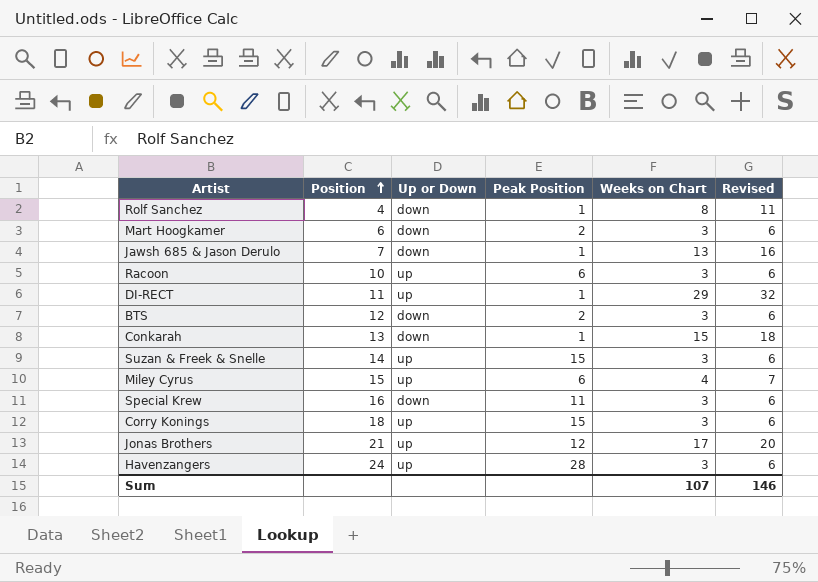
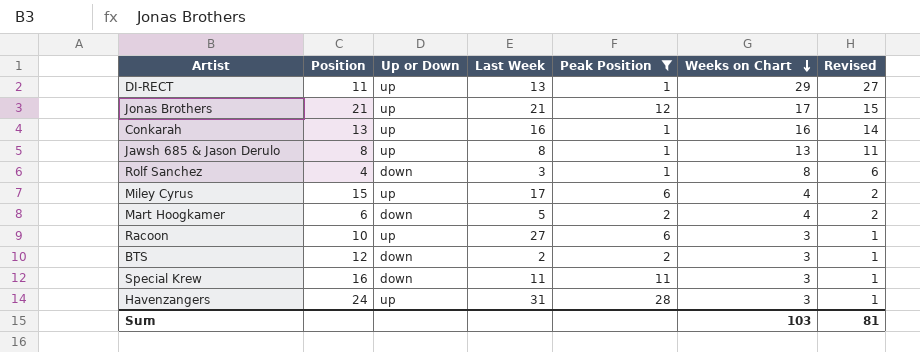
filter: none -> Peak Position != 15
row order: Position ascending -> Weeks on Chart descending
column Last Week | position: none -> 4
column Revised | formula: [Weeks on Chart] + 3 -> [Weeks on Chart] - 2
Conkarah | Up or Down: down -> up
Conkarah | Weeks on Chart: 15 -> 16
Jawsh 685 & Jason Derulo | Position: 7 -> 8
Jawsh 685 & Jason Derulo | Up or Down: down -> up
Mart Hoogkamer | Weeks on Chart: 3 -> 4
Sum | Weeks on Chart: 107 -> 103
Sum | Revised: 146 -> 81

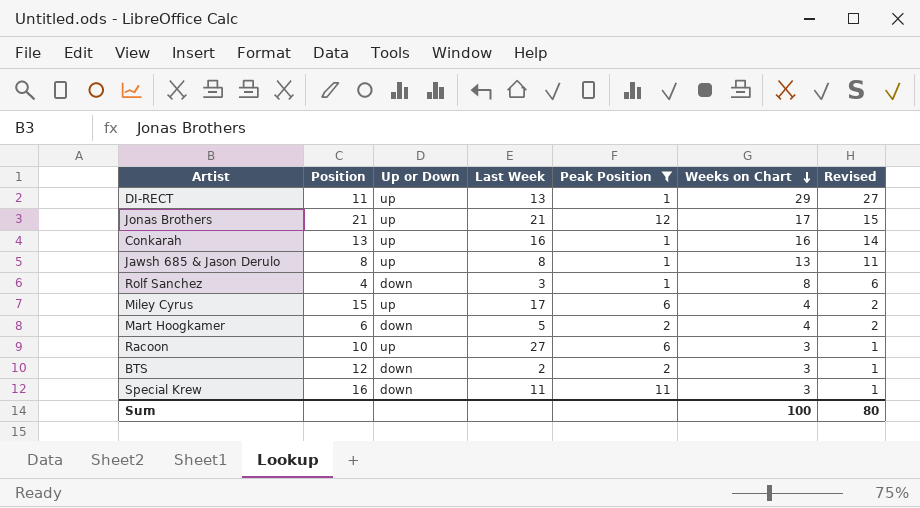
row Havenzangers: 24 | up | 31 | 28 | 3 | 1 -> none
Sum | Weeks on Chart: 103 -> 100
Sum | Revised: 81 -> 80

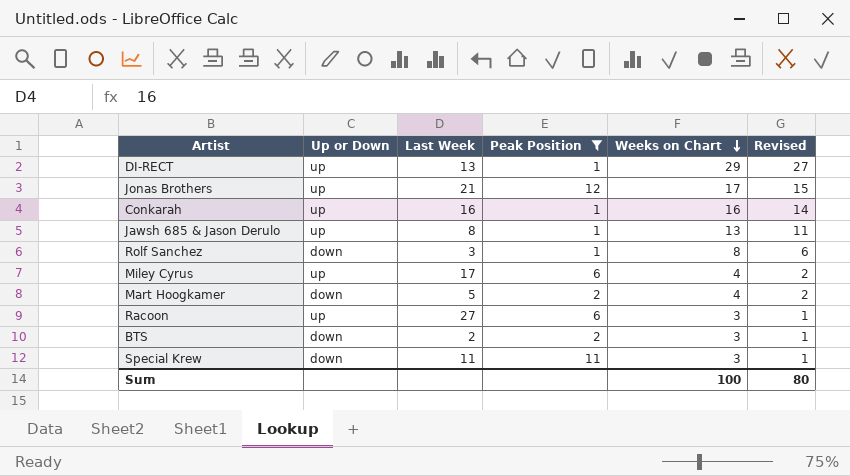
column Position | position: 2 -> none

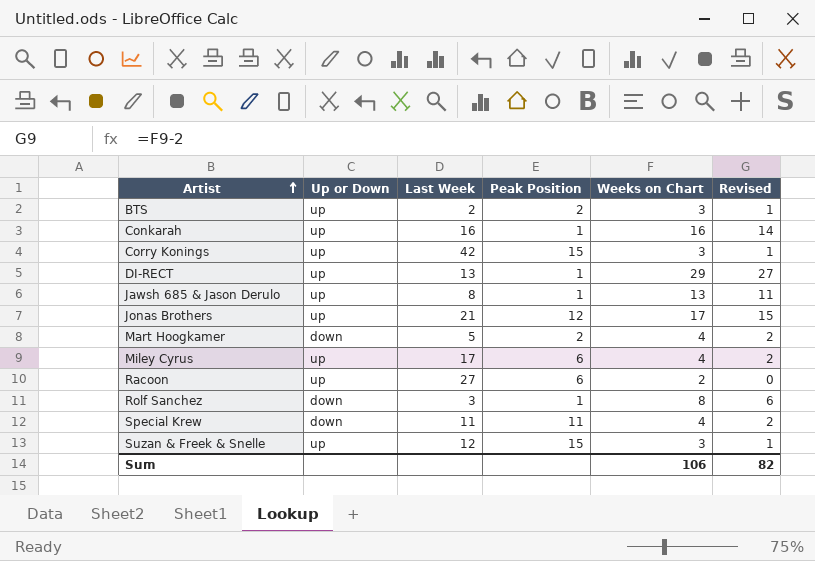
filter: Peak Position != 15 -> none
row order: Weeks on Chart descending -> Artist ascending
BTS | Up or Down: down -> up
Racoon | Weeks on Chart: 3 -> 2
Racoon | Revised: 1 -> 0
Special Krew | Weeks on Chart: 3 -> 4
Special Krew | Revised: 1 -> 2
Sum | Weeks on Chart: 100 -> 106
Sum | Revised: 80 -> 82

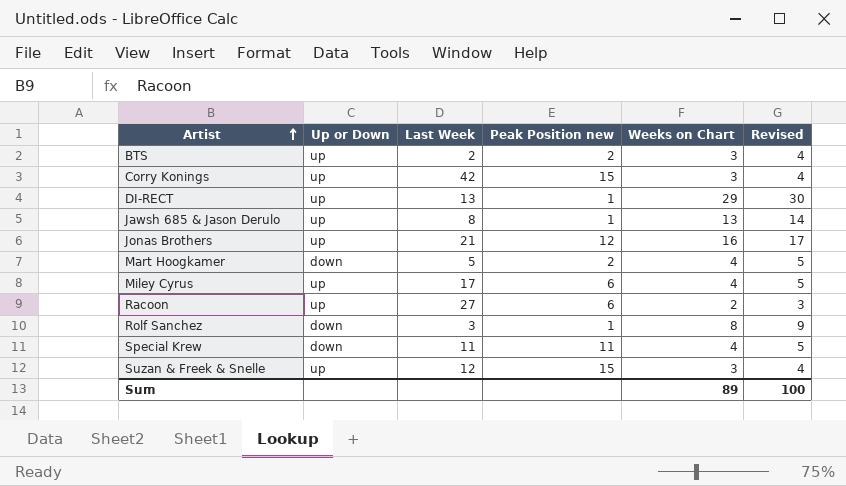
column name: Peak Position -> Peak Position new
column Revised | formula: [Weeks on Chart] - 2 -> [Weeks on Chart] + 1
row Conkarah: up | 16 | 1 | 16 | 14 -> none
Jonas Brothers | Weeks on Chart: 17 -> 16
Sum | Weeks on Chart: 106 -> 89
Sum | Revised: 82 -> 100

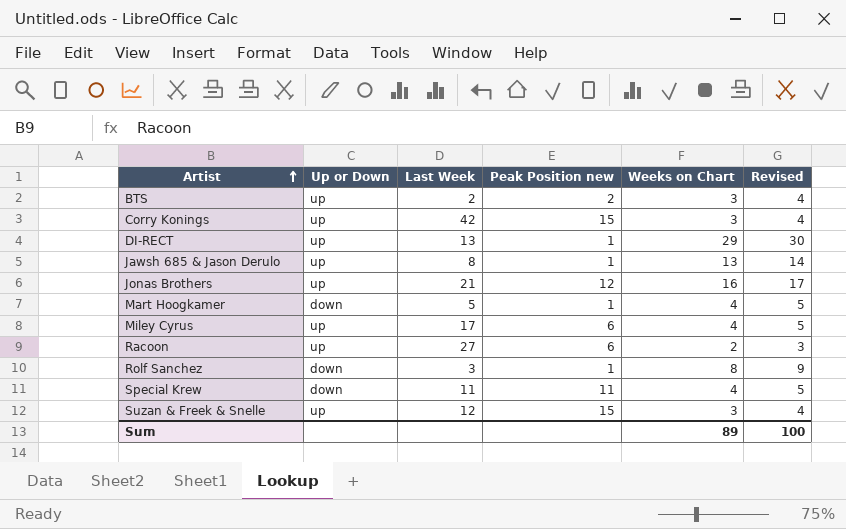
Mart Hoogkamer | Peak Position new: 2 -> 1

